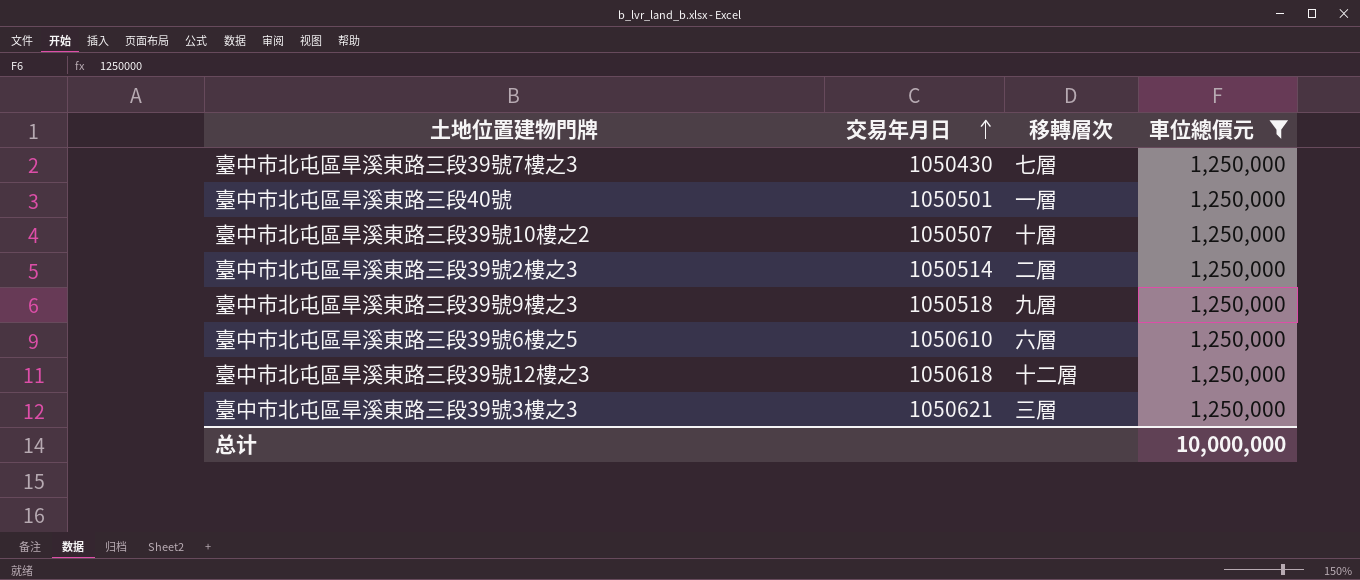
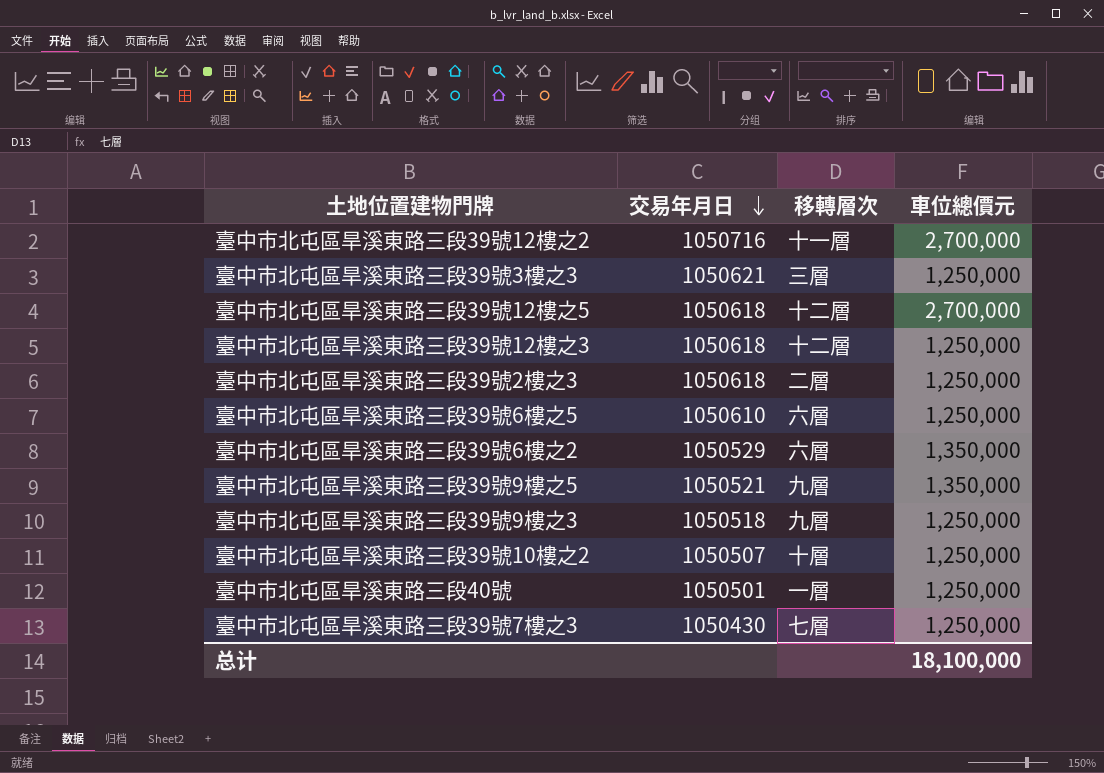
filter: 車位總價元 = 1,250,000 -> none
row order: 交易年月日 ascending -> 交易年月日 descending
臺中市北屯區旱溪東路三段39號2樓之3 | 交易年月日: 1050514 -> 1050618
总计 | 車位總價元: 10,000,000 -> 18,100,000

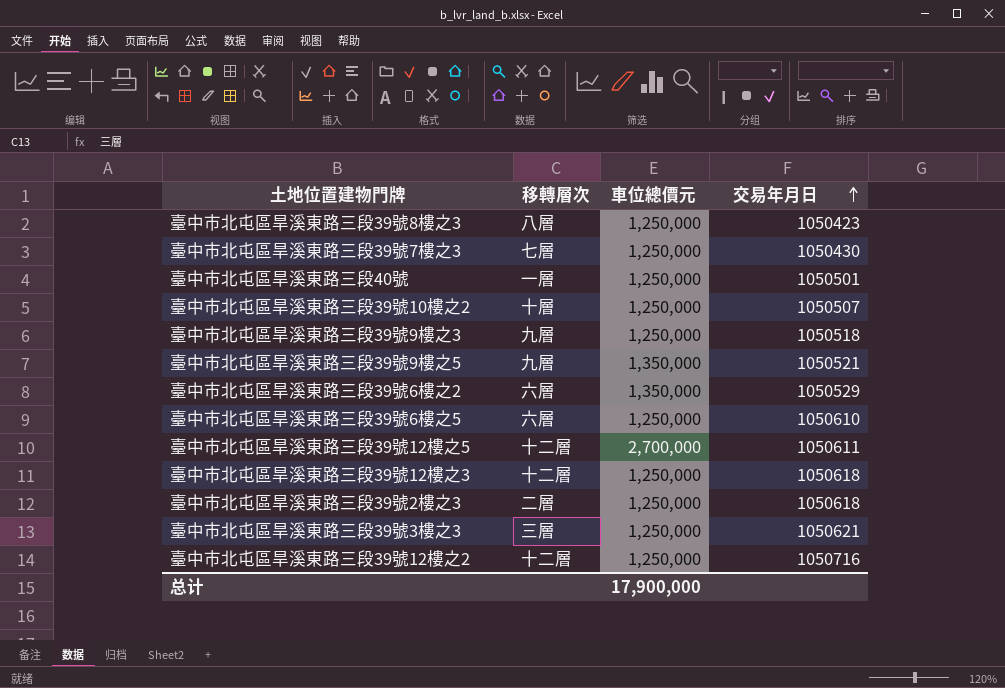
row order: 交易年月日 descending -> 交易年月日 ascending
column 交易年月日 | position: 2 -> 4
row 臺中市北屯區旱溪東路三段39號8樓之3: none -> 八層 | 1,250,000 | 1050423
臺中市北屯區旱溪東路三段39號12樓之5 | 交易年月日: 1050618 -> 1050611
臺中市北屯區旱溪東路三段39號12樓之2 | 移轉層次: 十一層 -> 十二層
臺中市北屯區旱溪東路三段39號12樓之2 | 車位總價元: 2,700,000 -> 1,250,000
总计 | 車位總價元: 18,100,000 -> 17,900,000

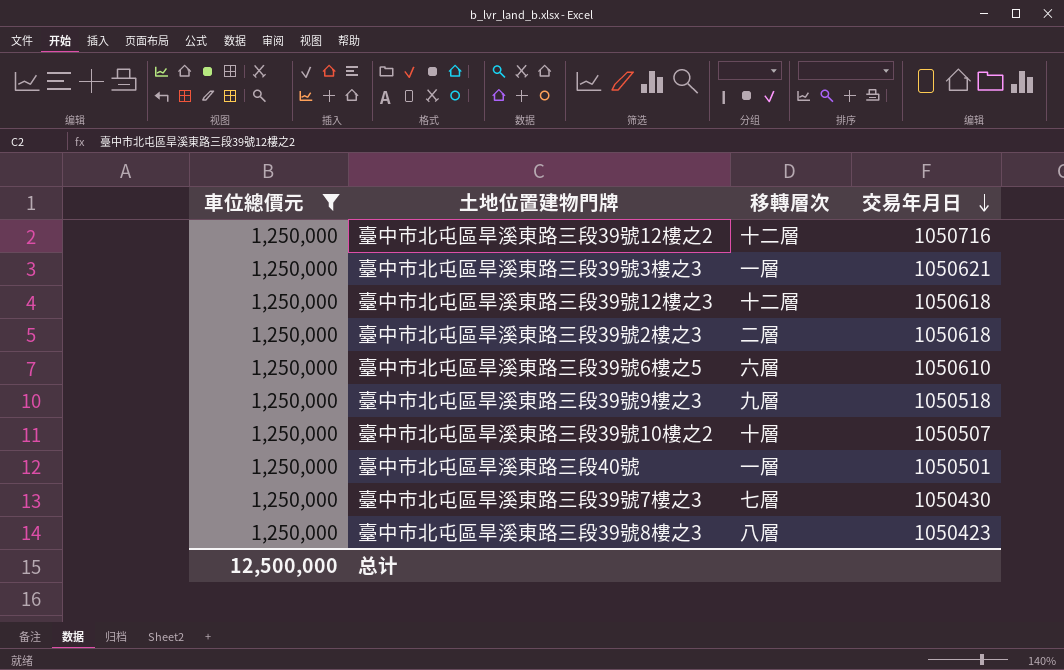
filter: none -> 車位總價元 = 1,250,000
row order: 交易年月日 ascending -> 交易年月日 descending
column 車位總價元 | position: 3 -> 1
臺中市北屯區旱溪東路三段39號3樓之3 | 移轉層次: 三層 -> 一層
总计 | 車位總價元: 17,900,000 -> 12,500,000

